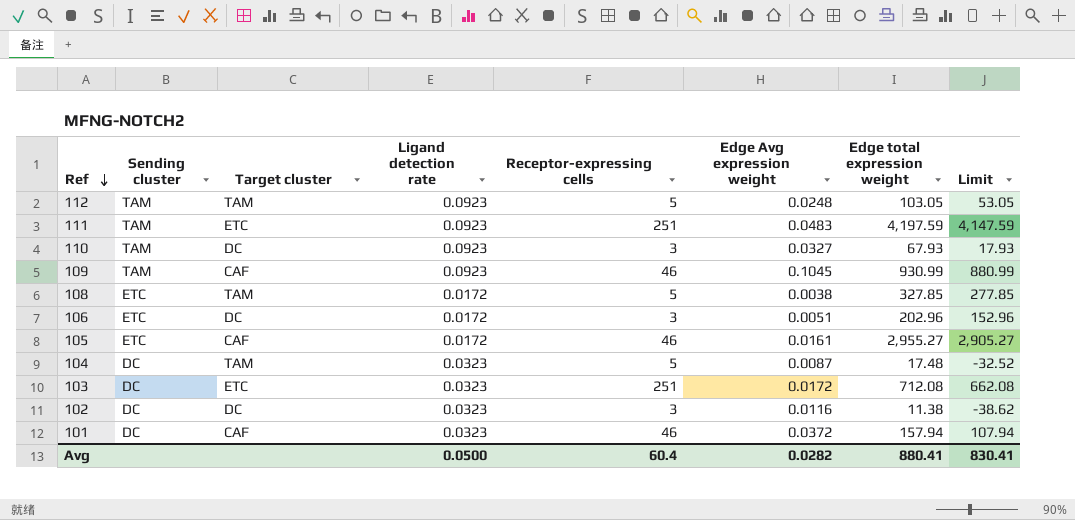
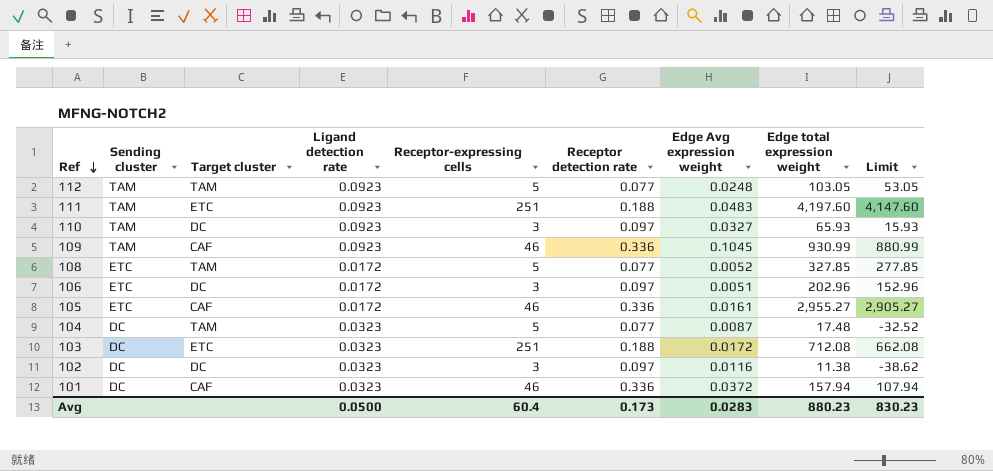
column Receptor detection rate | position: none -> 6
111 | Edge total expression weight: 4,197.59 -> 4,197.60
111 | Limit: 4,147.59 -> 4,147.60
110 | Edge total expression weight: 67.93 -> 65.93
110 | Limit: 17.93 -> 15.93
108 | Edge Avg expression weight: 0.0038 -> 0.0052
Avg | Edge Avg expression weight: 0.0282 -> 0.0283
Avg | Edge total expression weight: 880.41 -> 880.23
Avg | Limit: 830.41 -> 830.23

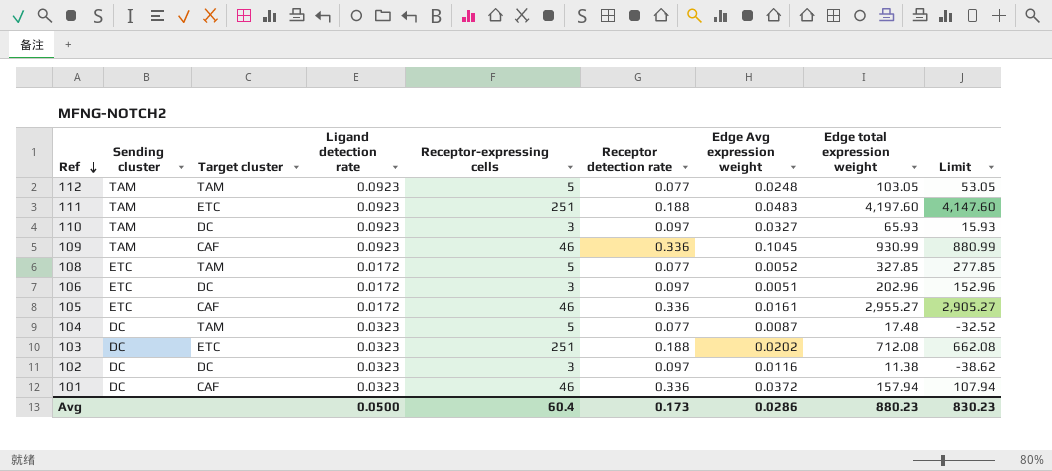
103 | Edge Avg expression weight: 0.0172 -> 0.0202
Avg | Edge Avg expression weight: 0.0283 -> 0.0286

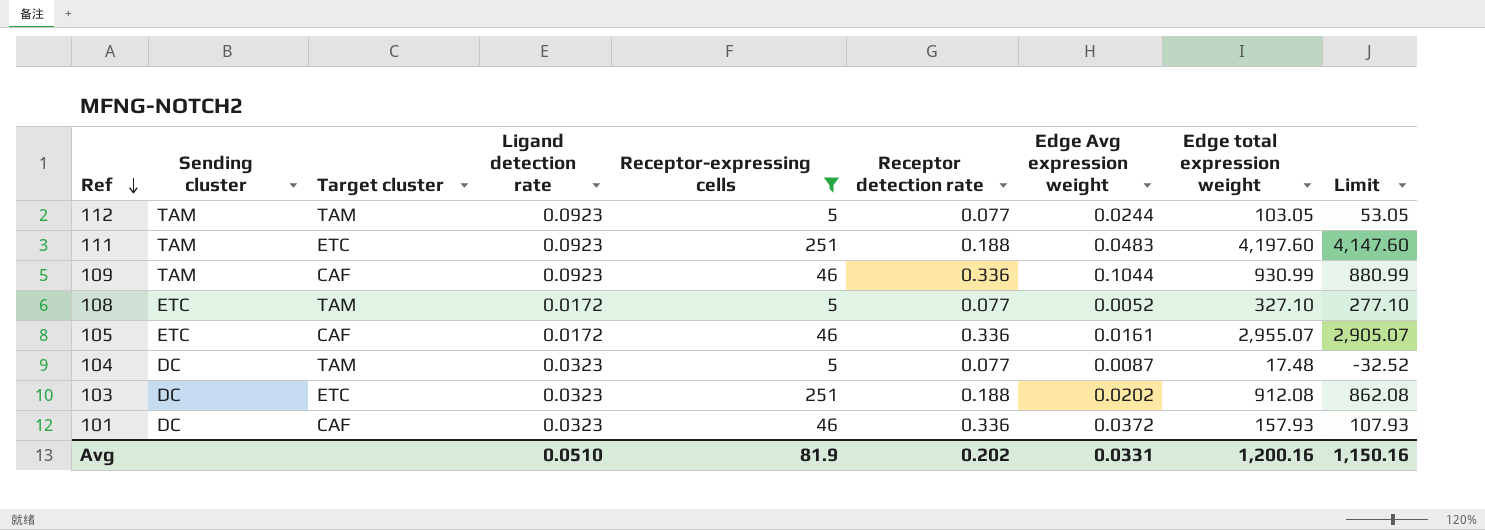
filter: none -> Receptor-expressing cells != 3
112 | Edge Avg expression weight: 0.0248 -> 0.0244
109 | Edge Avg expression weight: 0.1045 -> 0.1044
108 | Edge total expression weight: 327.85 -> 327.10
108 | Limit: 277.85 -> 277.10
105 | Edge total expression weight: 2,955.27 -> 2,955.07
105 | Limit: 2,905.27 -> 2,905.07
103 | Edge total expression weight: 712.08 -> 912.08
103 | Limit: 662.08 -> 862.08
101 | Edge total expression weight: 157.94 -> 157.93
101 | Limit: 107.94 -> 107.93
Avg | Ligand detection rate: 0.0500 -> 0.0510
Avg | Receptor-expressing cells: 60.4 -> 81.9
Avg | Receptor detection rate: 0.173 -> 0.202
Avg | Edge Avg expression weight: 0.0286 -> 0.0331
Avg | Edge total expression weight: 880.23 -> 1,200.16
Avg | Limit: 830.23 -> 1,150.16

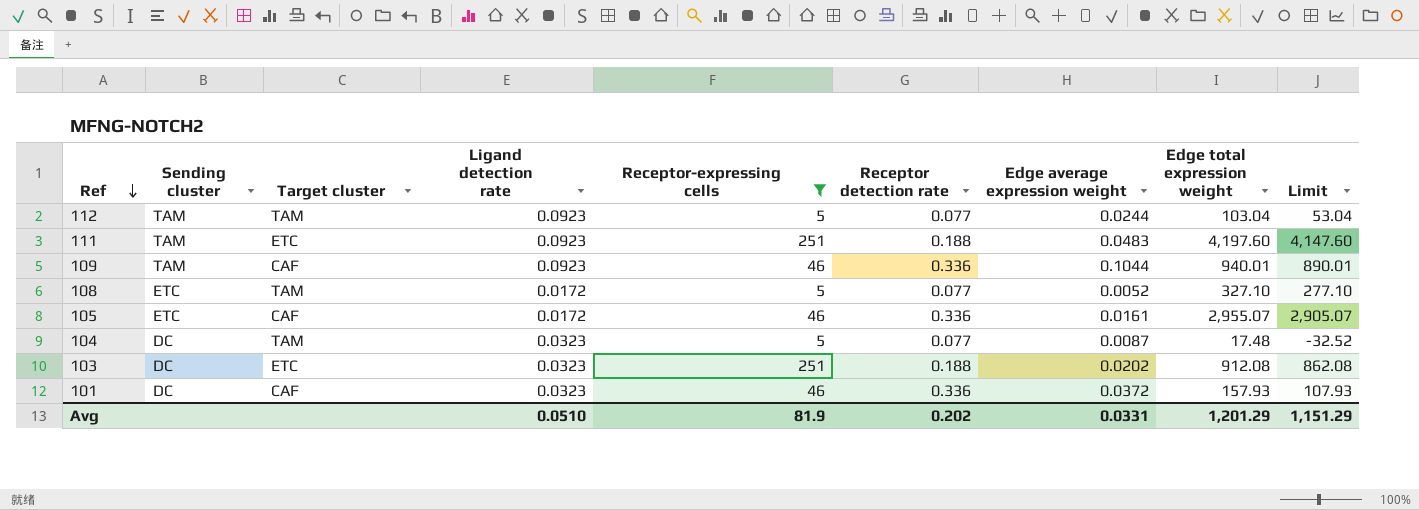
column name: Edge Avg expression weight -> Edge average expression weight
112 | Edge total expression weight: 103.05 -> 103.04
112 | Limit: 53.05 -> 53.04
109 | Edge total expression weight: 930.99 -> 940.01
109 | Limit: 880.99 -> 890.01
Avg | Edge total expression weight: 1,200.16 -> 1,201.29
Avg | Limit: 1,150.16 -> 1,151.29

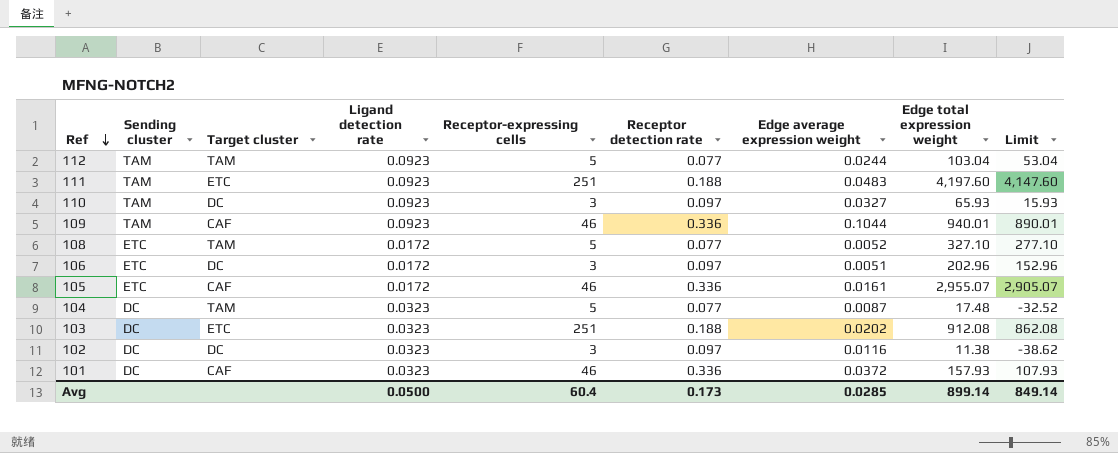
filter: Receptor-expressing cells != 3 -> none
Avg | Ligand detection rate: 0.0510 -> 0.0500
Avg | Receptor-expressing cells: 81.9 -> 60.4
Avg | Receptor detection rate: 0.202 -> 0.173
Avg | Edge average expression weight: 0.0331 -> 0.0285
Avg | Edge total expression weight: 1,201.29 -> 899.14
Avg | Limit: 1,151.29 -> 849.14

